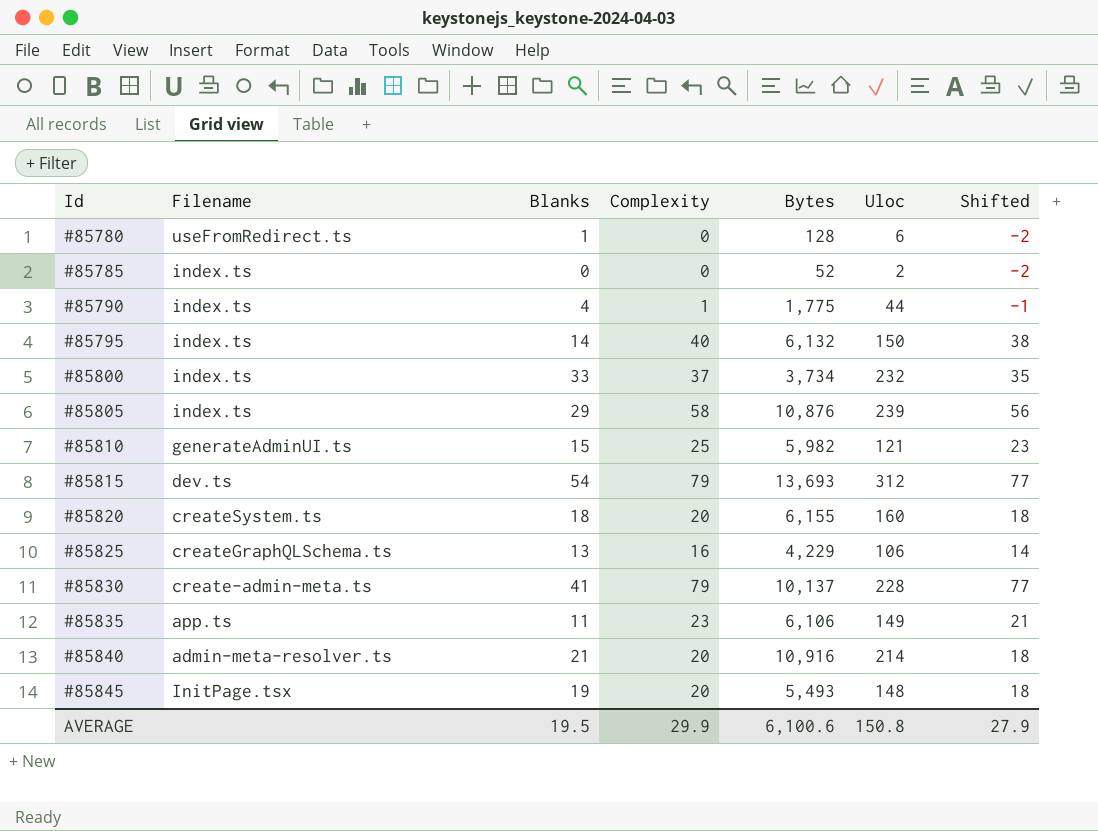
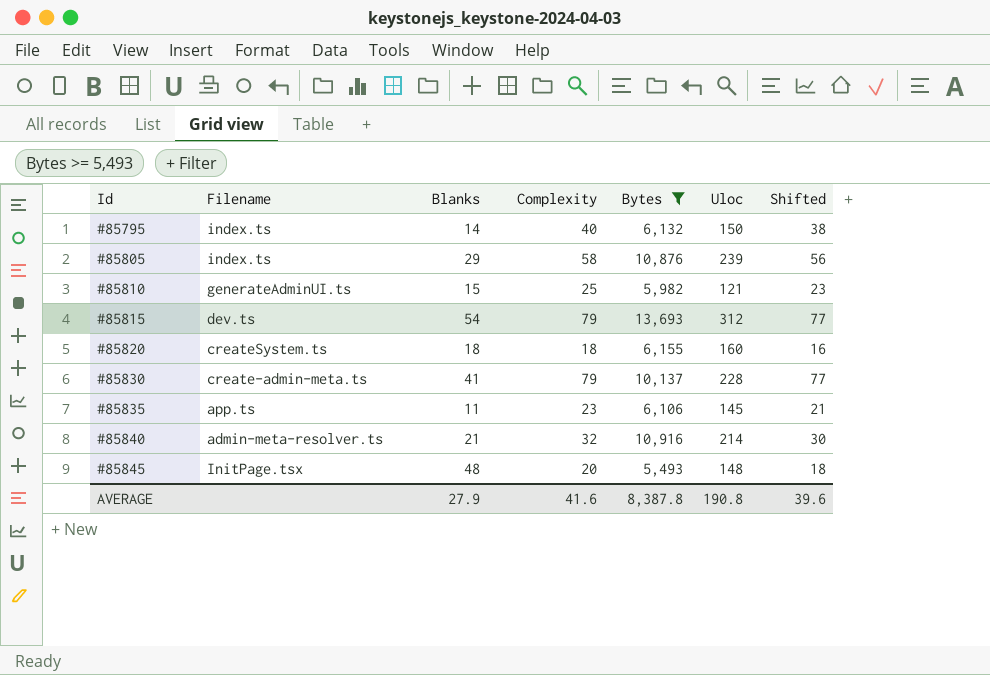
filter: none -> Bytes >= 5,493
#85820 | Complexity: 20 -> 18
#85820 | Shifted: 18 -> 16
#85835 | Uloc: 149 -> 145
#85840 | Complexity: 20 -> 32
#85840 | Shifted: 18 -> 30
#85845 | Blanks: 19 -> 48
AVERAGE | Blanks: 19.5 -> 27.9
AVERAGE | Complexity: 29.9 -> 41.6
AVERAGE | Bytes: 6,100.6 -> 8,387.8
AVERAGE | Uloc: 150.8 -> 190.8
AVERAGE | Shifted: 27.9 -> 39.6

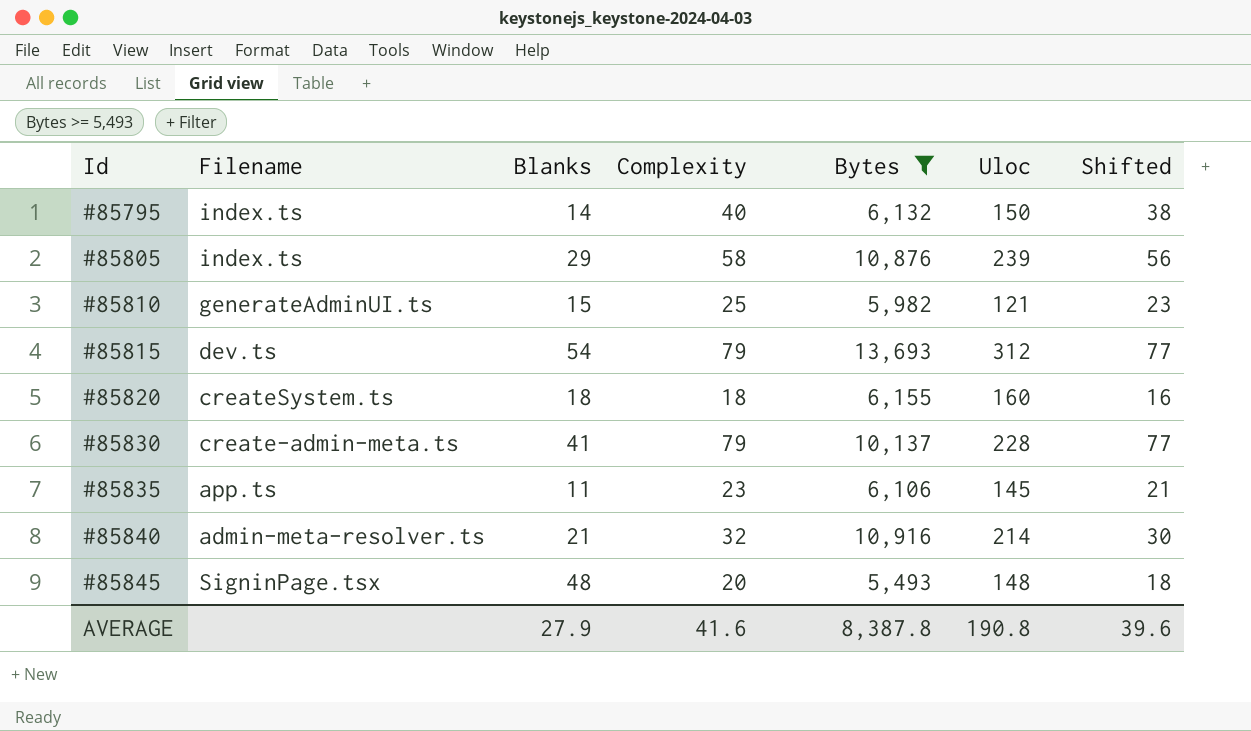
#85845 | Filename: InitPage.tsx -> SigninPage.tsx

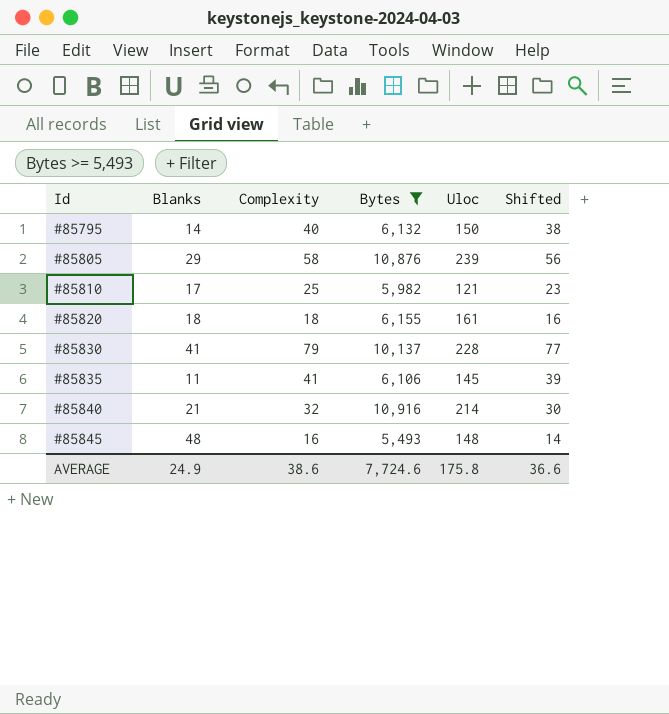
column Filename | position: 2 -> none
row #85815: dev.ts | 54 | 79 | 13,693 | 312 | 77 -> none
#85810 | Blanks: 15 -> 17
#85820 | Uloc: 160 -> 161
#85835 | Complexity: 23 -> 41
#85835 | Shifted: 21 -> 39
#85845 | Complexity: 20 -> 16
#85845 | Shifted: 18 -> 14
AVERAGE | Blanks: 27.9 -> 24.9
AVERAGE | Complexity: 41.6 -> 38.6
AVERAGE | Bytes: 8,387.8 -> 7,724.6
AVERAGE | Uloc: 190.8 -> 175.8
AVERAGE | Shifted: 39.6 -> 36.6

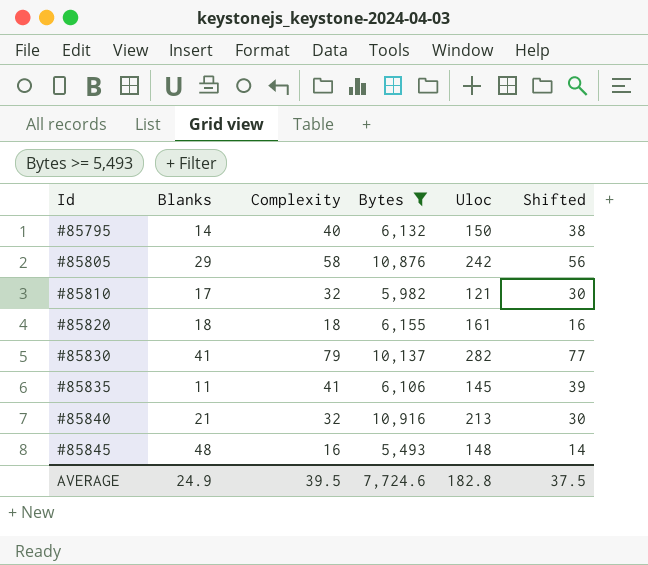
#85805 | Uloc: 239 -> 242
#85810 | Complexity: 25 -> 32
#85810 | Shifted: 23 -> 30
#85830 | Uloc: 228 -> 282
#85840 | Uloc: 214 -> 213
AVERAGE | Complexity: 38.6 -> 39.5
AVERAGE | Uloc: 175.8 -> 182.8
AVERAGE | Shifted: 36.6 -> 37.5

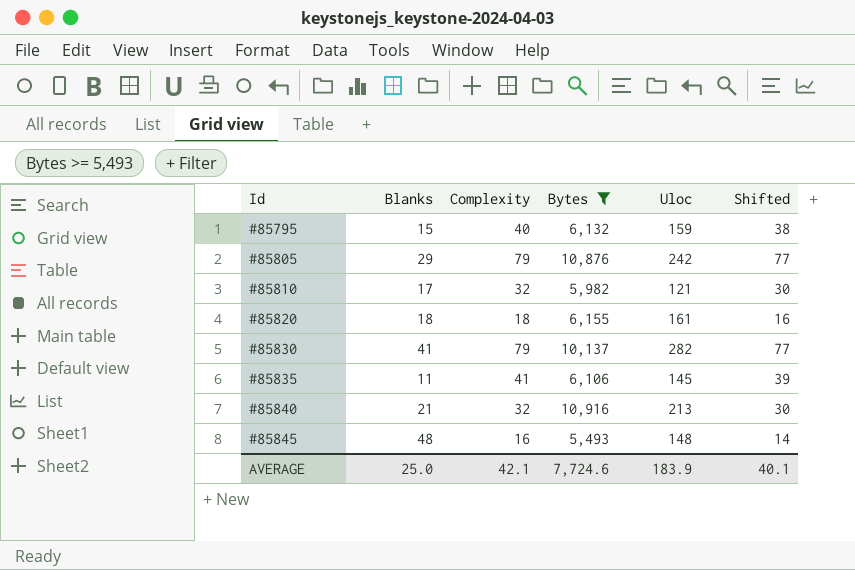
#85795 | Blanks: 14 -> 15
#85795 | Uloc: 150 -> 159
#85805 | Complexity: 58 -> 79
#85805 | Shifted: 56 -> 77
AVERAGE | Blanks: 24.9 -> 25.0
AVERAGE | Complexity: 39.5 -> 42.1
AVERAGE | Uloc: 182.8 -> 183.9
AVERAGE | Shifted: 37.5 -> 40.1

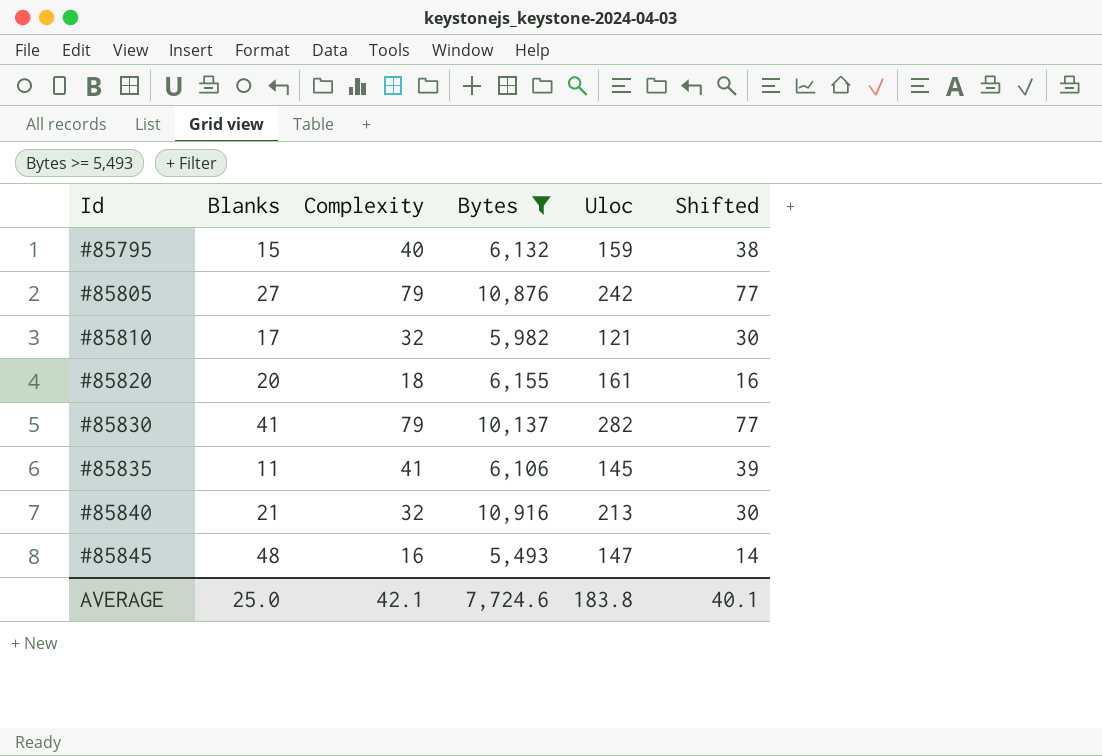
#85805 | Blanks: 29 -> 27
#85820 | Blanks: 18 -> 20
#85845 | Uloc: 148 -> 147
AVERAGE | Uloc: 183.9 -> 183.8

